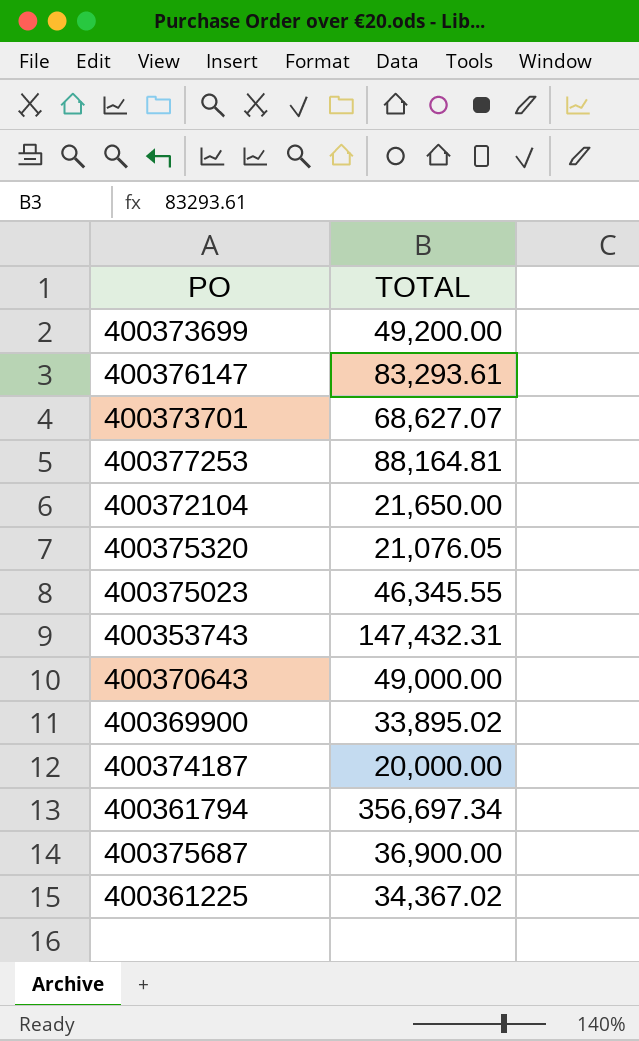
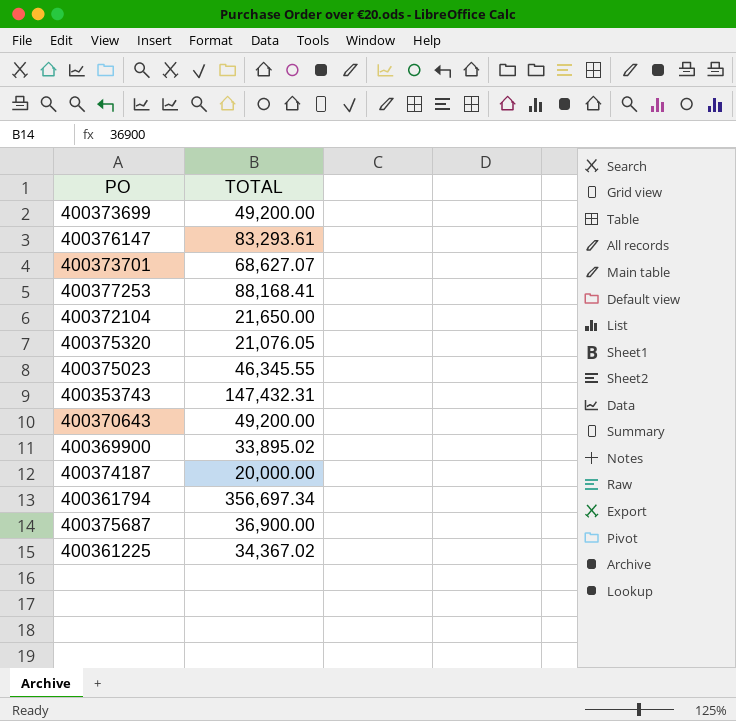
400377253 | TOTAL: 88,164.81 -> 88,168.41
400370643 | TOTAL: 49,000.00 -> 49,200.00

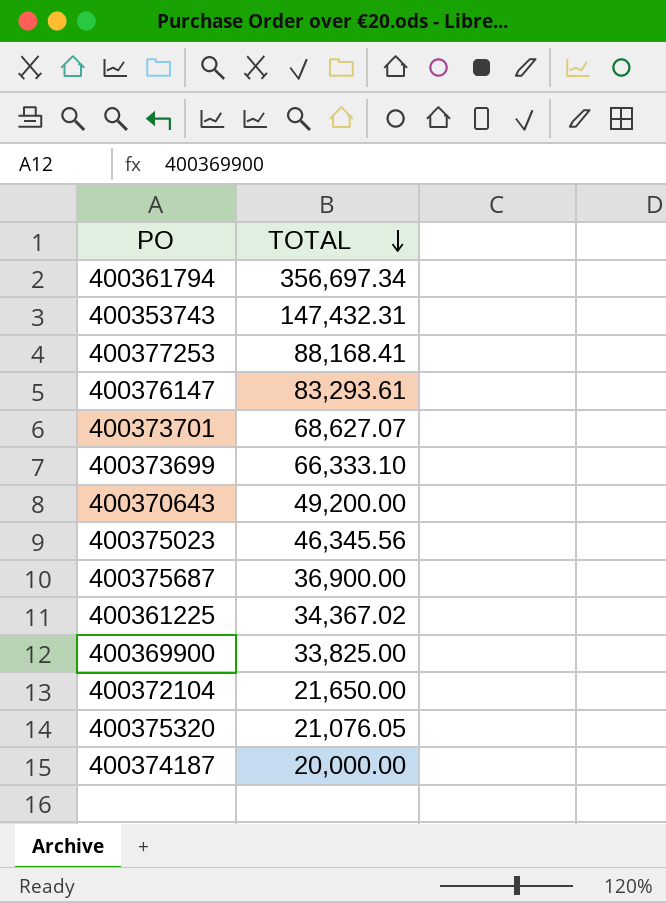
row order: none -> TOTAL descending
400373699 | TOTAL: 49,200.00 -> 66,333.10
400375023 | TOTAL: 46,345.55 -> 46,345.56
400369900 | TOTAL: 33,895.02 -> 33,825.00

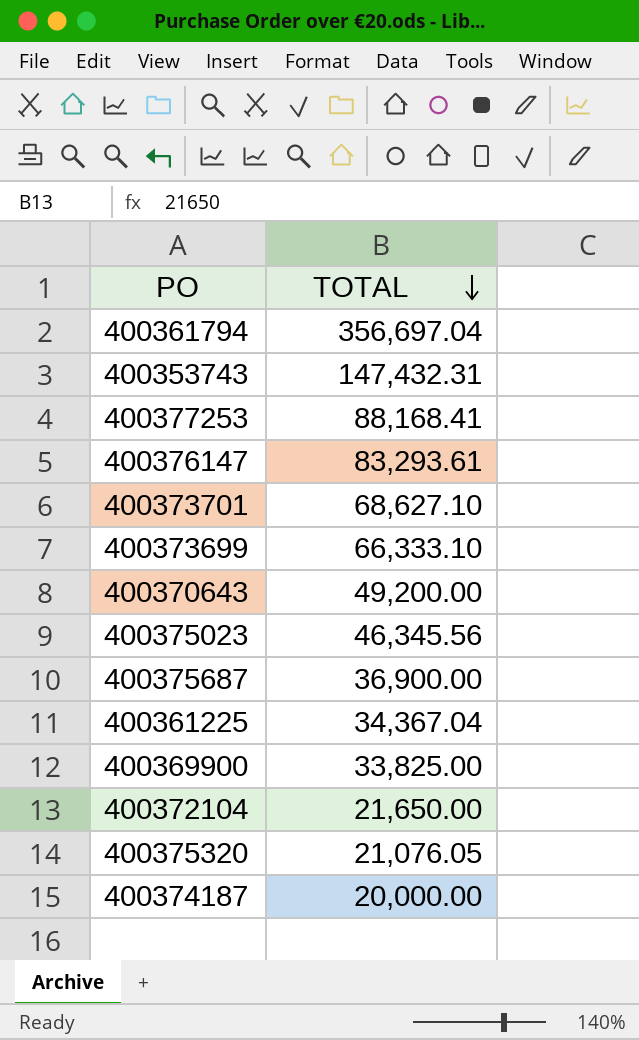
400361794 | TOTAL: 356,697.34 -> 356,697.04
400373701 | TOTAL: 68,627.07 -> 68,627.10
400361225 | TOTAL: 34,367.02 -> 34,367.04

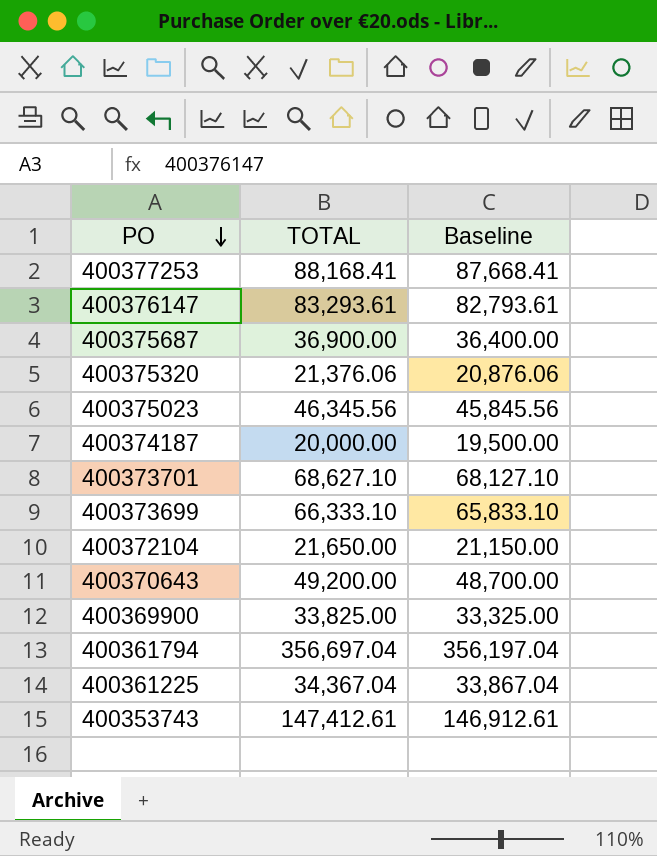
row order: TOTAL descending -> PO descending
column Baseline | formula: none -> [TOTAL] - 500
400375320 | TOTAL: 21,076.05 -> 21,376.06
400353743 | TOTAL: 147,432.31 -> 147,412.61

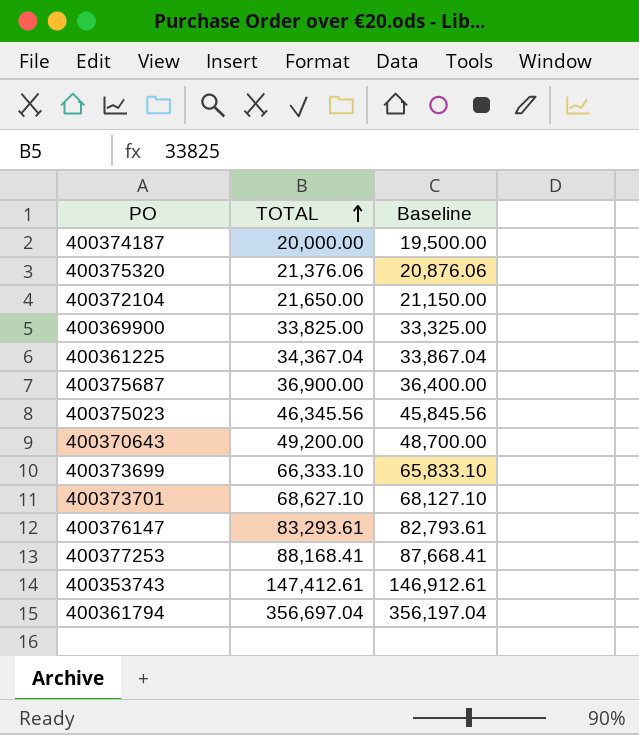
row order: PO descending -> TOTAL ascending

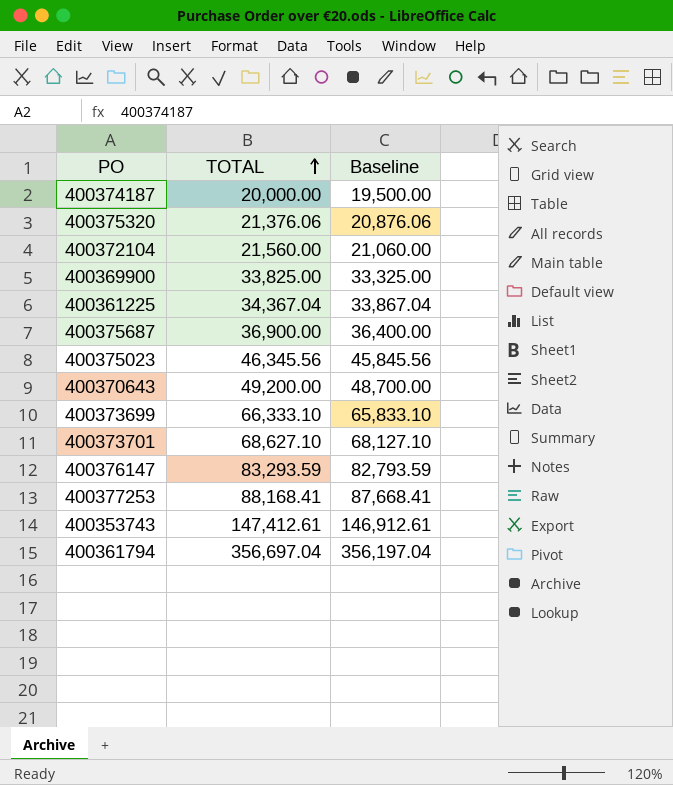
400372104 | TOTAL: 21,650.00 -> 21,560.00
400372104 | Baseline: 21,150.00 -> 21,060.00
400376147 | TOTAL: 83,293.61 -> 83,293.59
400376147 | Baseline: 82,793.61 -> 82,793.59

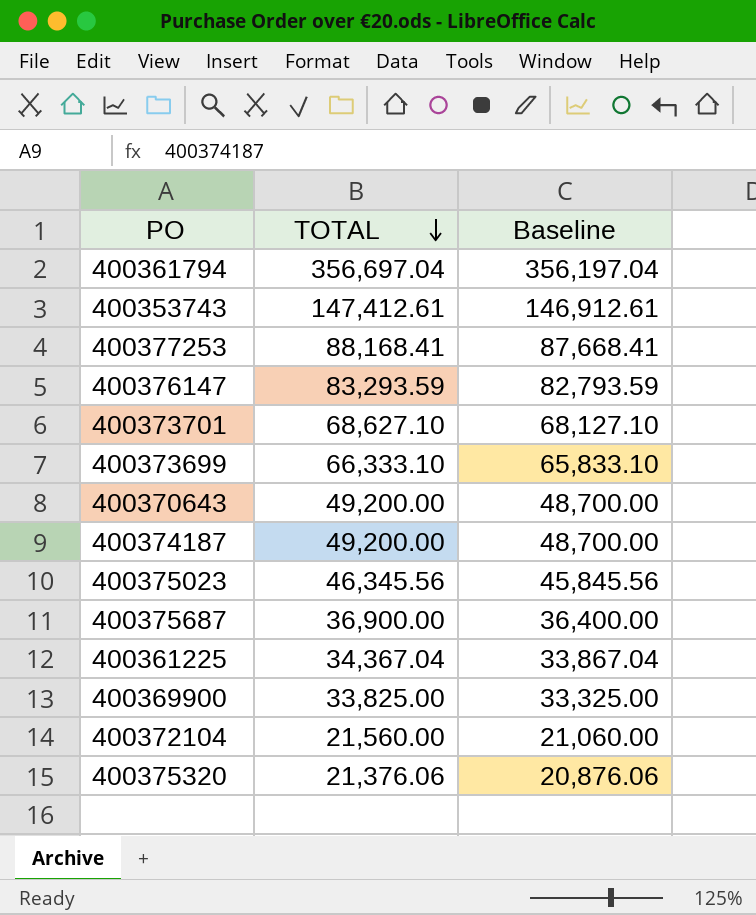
row order: TOTAL ascending -> TOTAL descending
400374187 | TOTAL: 20,000.00 -> 49,200.00
400374187 | Baseline: 19,500.00 -> 48,700.00

